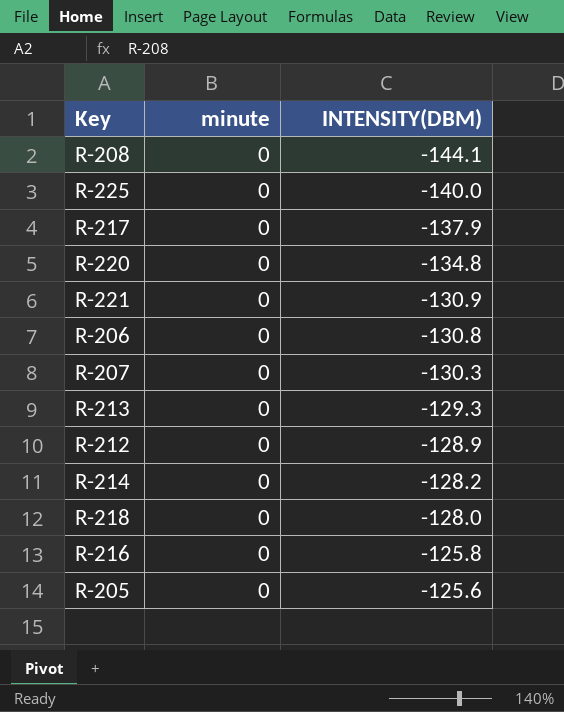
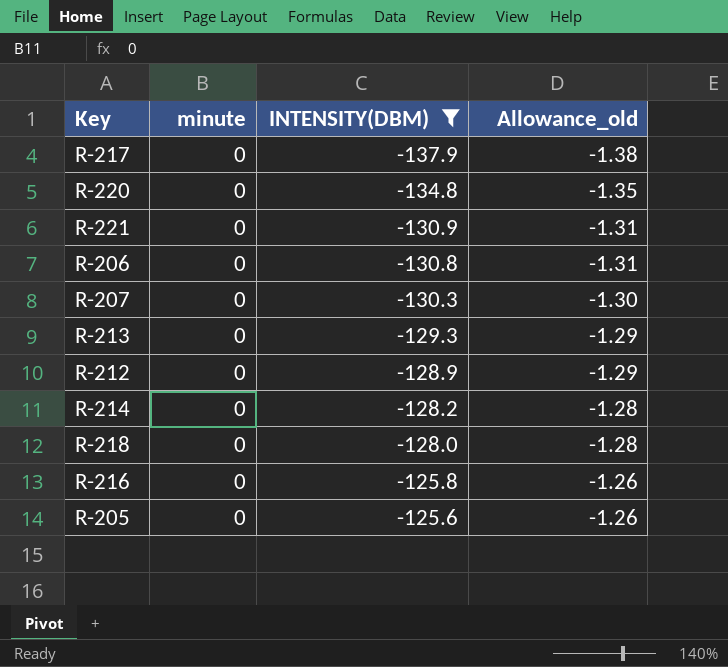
filter: none -> INTENSITY(DBM) >= -137.9
column Allowance_old | formula: none -> [INTENSITY(DBM)] * 0.01

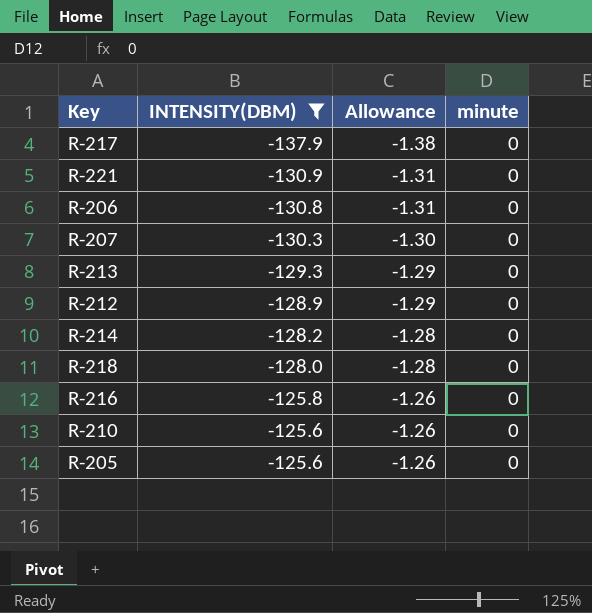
column name: Allowance_old -> Allowance
column minute | position: 2 -> 4
row R-220: 0 | -134.8 | -1.35 -> none
row R-210: none -> -125.6 | -1.26 | 0

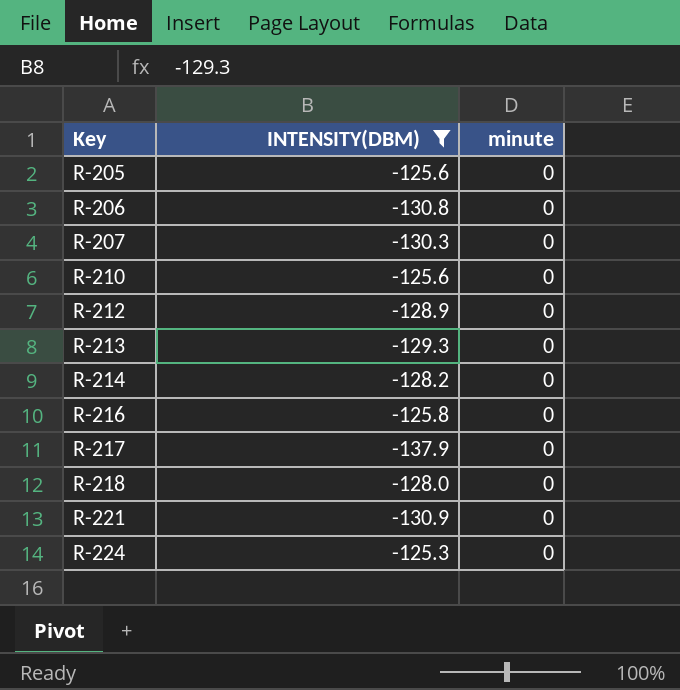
row order: INTENSITY(DBM) ascending -> Key ascending
column Allowance | formula: [INTENSITY(DBM)] * 0.01 -> none
row R-224: none -> -125.3 | 0

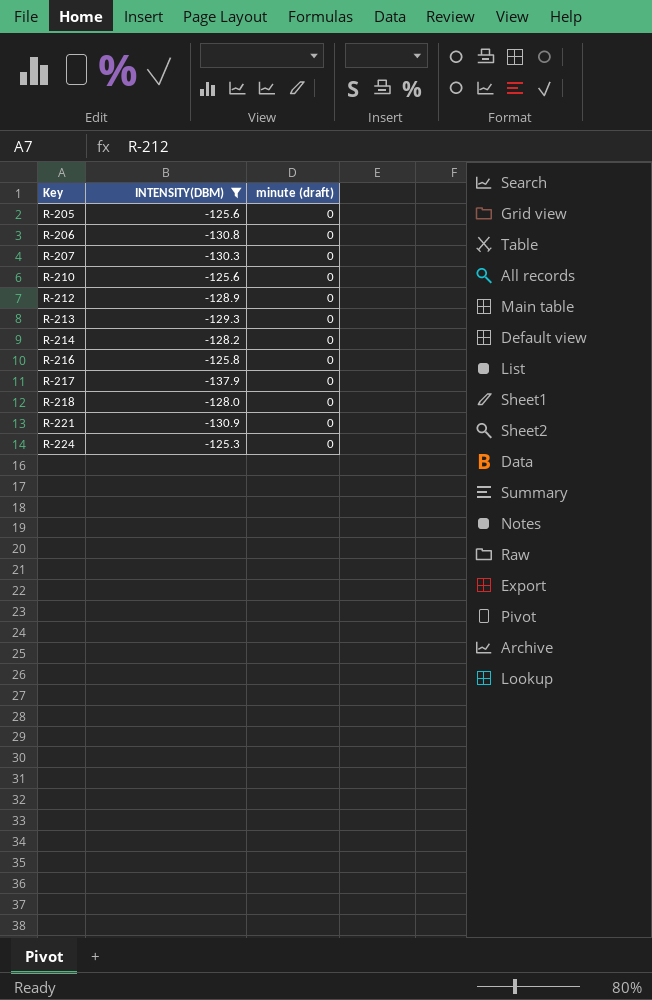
column name: minute -> minute (draft)

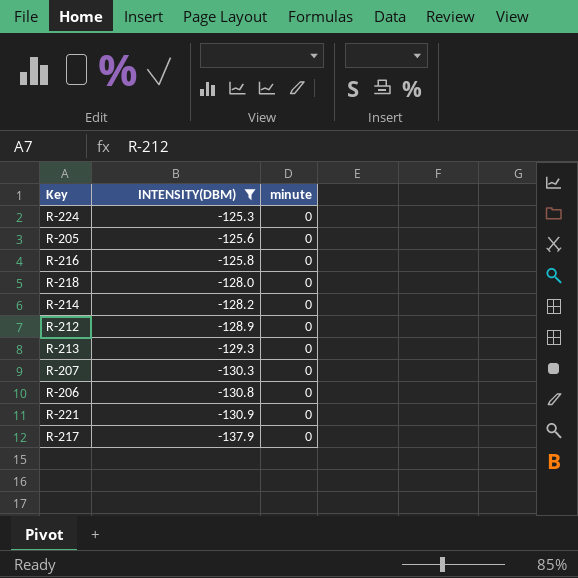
row order: Key ascending -> INTENSITY(DBM) descending
column name: minute (draft) -> minute
row R-210: -125.6 | 0 -> none

